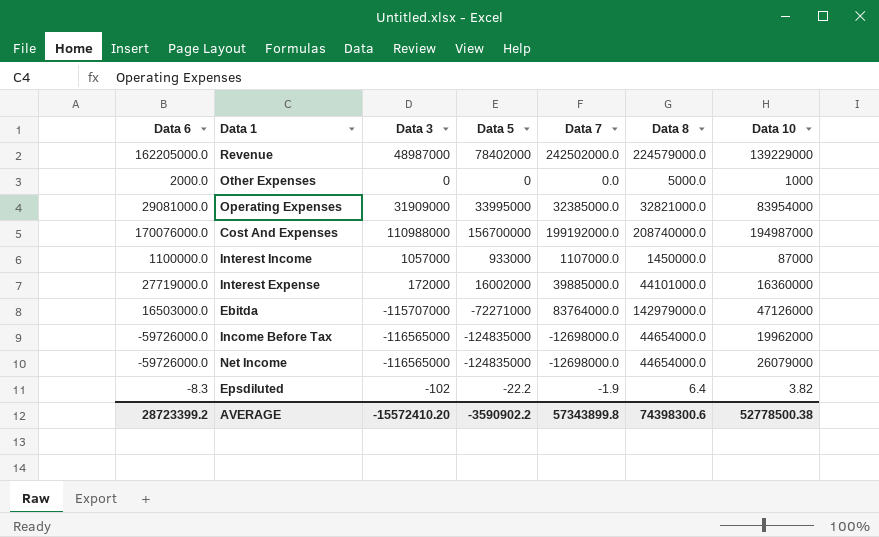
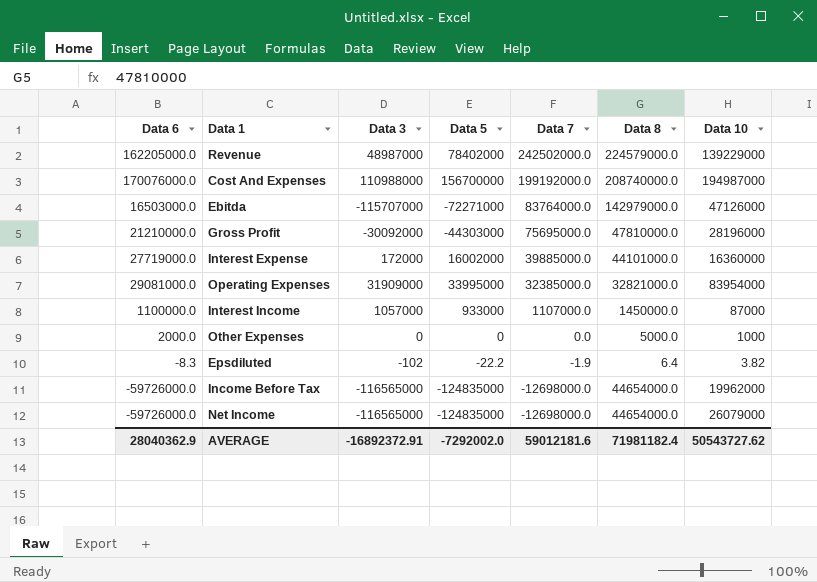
row order: none -> Data 7 descending
row Gross Profit: none -> 21210000.0 | -30092000 | -44303000 | 75695000.0 | 47810000.0 | 28196000
AVERAGE | Data 6: 28723399.2 -> 28040362.9
AVERAGE | Data 3: -15572410.20 -> -16892372.91
AVERAGE | Data 5: -3590902.2 -> -7292002.0
AVERAGE | Data 7: 57343899.8 -> 59012181.6
AVERAGE | Data 8: 74398300.6 -> 71981182.4
AVERAGE | Data 10: 52778500.38 -> 50543727.62

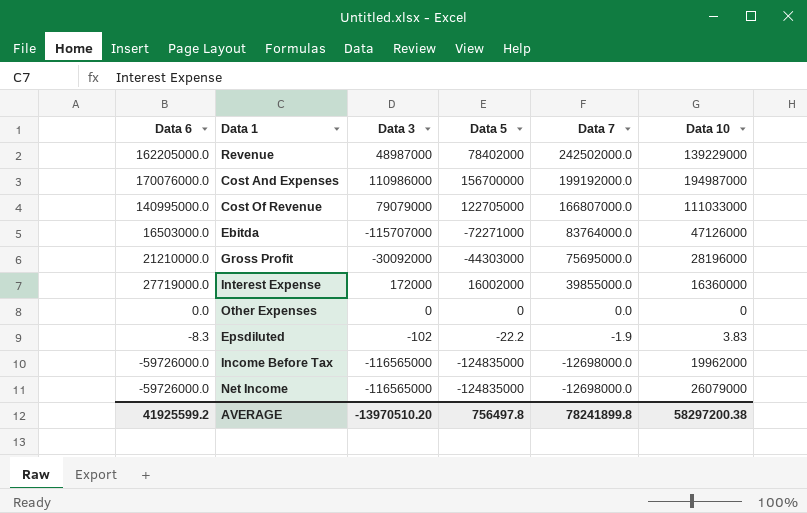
column Data 8 | position: 6 -> none
row Operating Expenses: 29081000.0 | 31909000 | 33995000 | 32385000.0 | 32821000.0 | 83954000 -> none
row Interest Income: 1100000.0 | 1057000 | 933000 | 1107000.0 | 1450000.0 | 87000 -> none
Cost And Expenses | Data 3: 110988000 -> 110986000
row Cost Of Revenue: none -> 140995000.0 | 79079000 | 122705000 | 166807000.0 | 111033000
Interest Expense | Data 7: 39885000.0 -> 39855000.0
Other Expenses | Data 6: 2000.0 -> 0.0
Other Expenses | Data 10: 1000 -> 0
Epsdiluted | Data 10: 3.82 -> 3.83
AVERAGE | Data 6: 28040362.9 -> 41925599.2
AVERAGE | Data 3: -16892372.91 -> -13970510.20
AVERAGE | Data 5: -7292002.0 -> 756497.8
AVERAGE | Data 7: 59012181.6 -> 78241899.8
AVERAGE | Data 10: 50543727.62 -> 58297200.38

